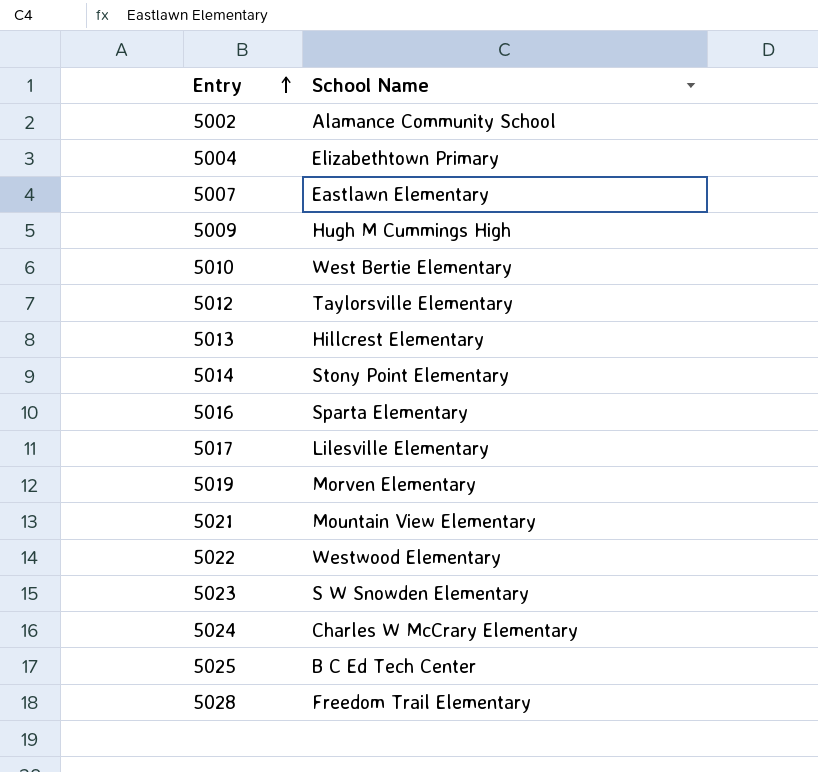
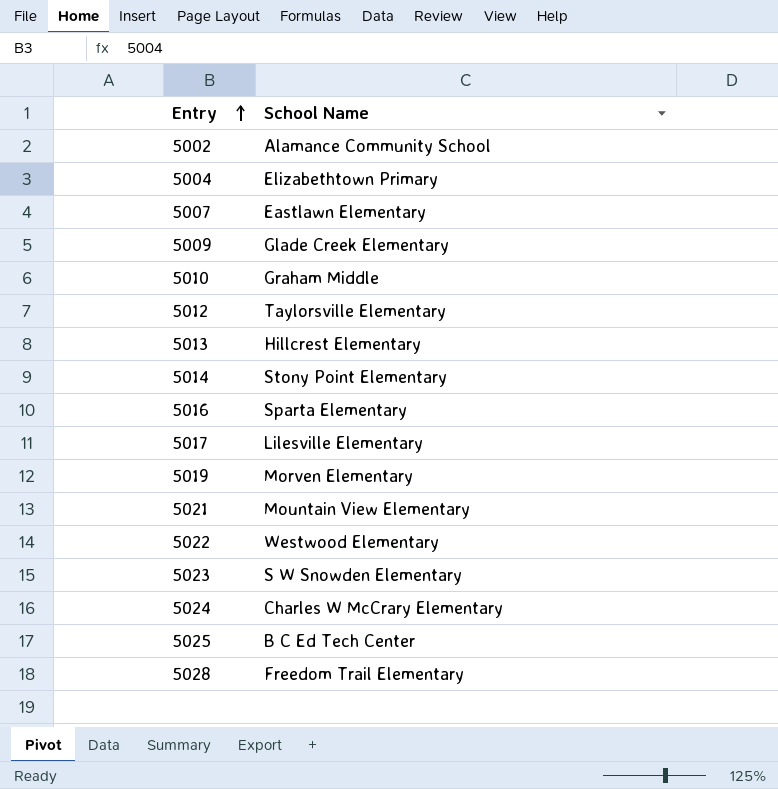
5009 | School Name: Hugh M Cummings High -> Glade Creek Elementary
5010 | School Name: West Bertie Elementary -> Graham Middle

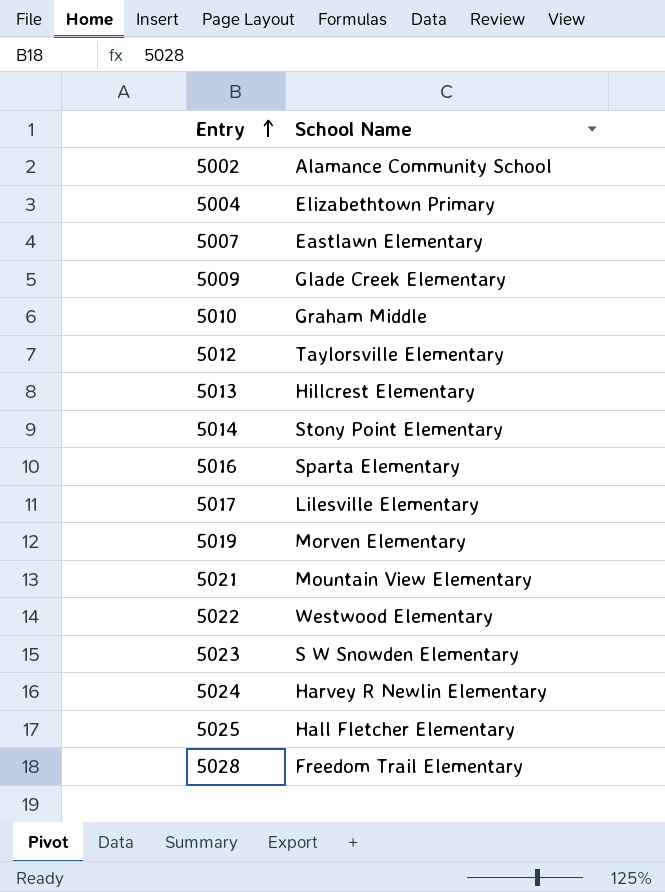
5024 | School Name: Charles W McCrary Elementary -> Harvey R Newlin Elementary
5025 | School Name: B C Ed Tech Center -> Hall Fletcher Elementary

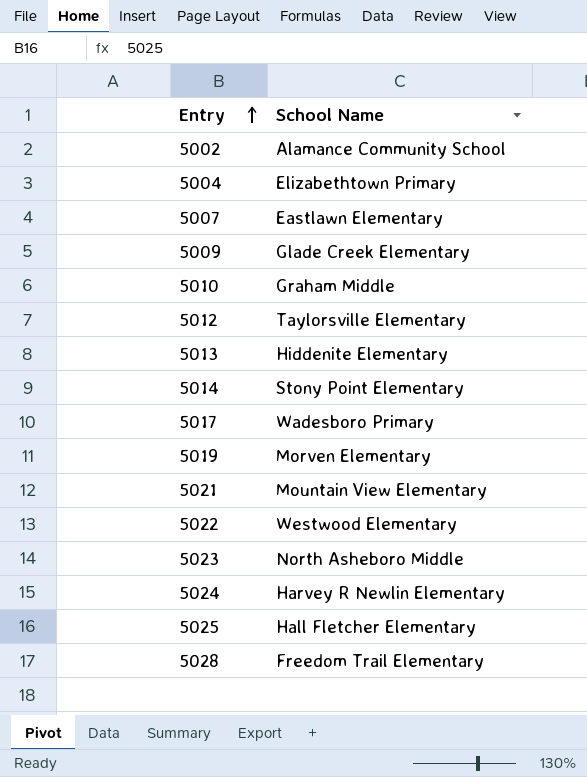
row 5016: Sparta Elementary -> none
5013 | School Name: Hillcrest Elementary -> Hiddenite Elementary
5017 | School Name: Lilesville Elementary -> Wadesboro Primary
5023 | School Name: S W Snowden Elementary -> North Asheboro Middle

